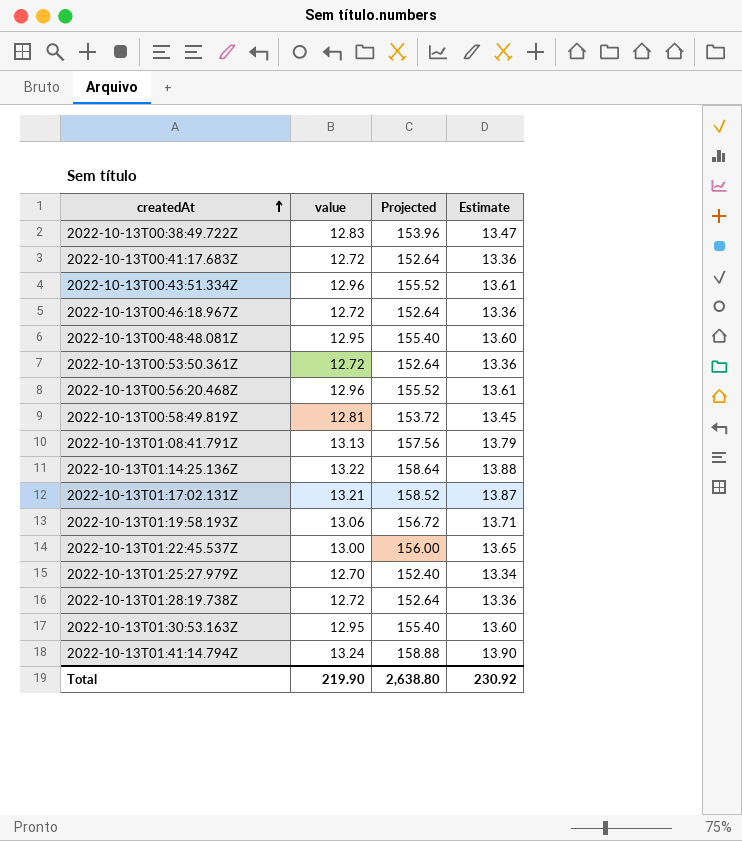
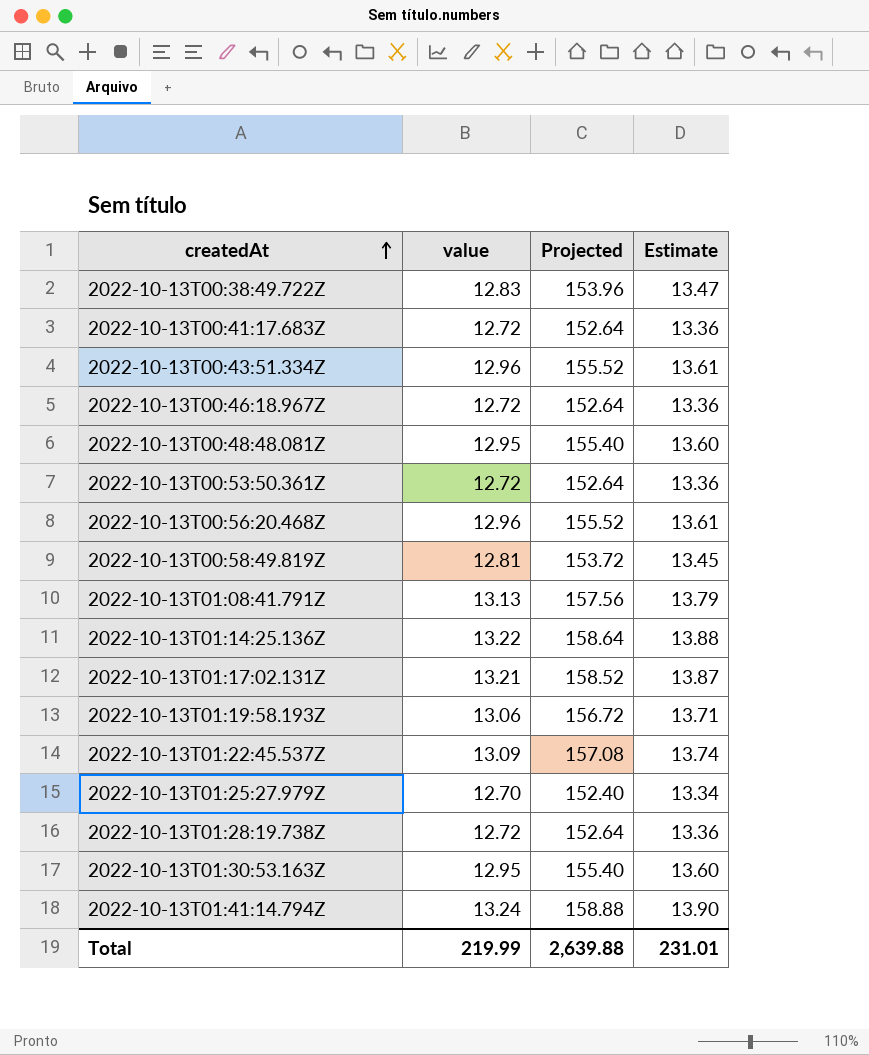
2022-10-13T01:22:45.537Z | value: 13.00 -> 13.09
2022-10-13T01:22:45.537Z | Projected: 156.00 -> 157.08
2022-10-13T01:22:45.537Z | Estimate: 13.65 -> 13.74
Total | value: 219.90 -> 219.99
Total | Projected: 2,638.80 -> 2,639.88
Total | Estimate: 230.92 -> 231.01

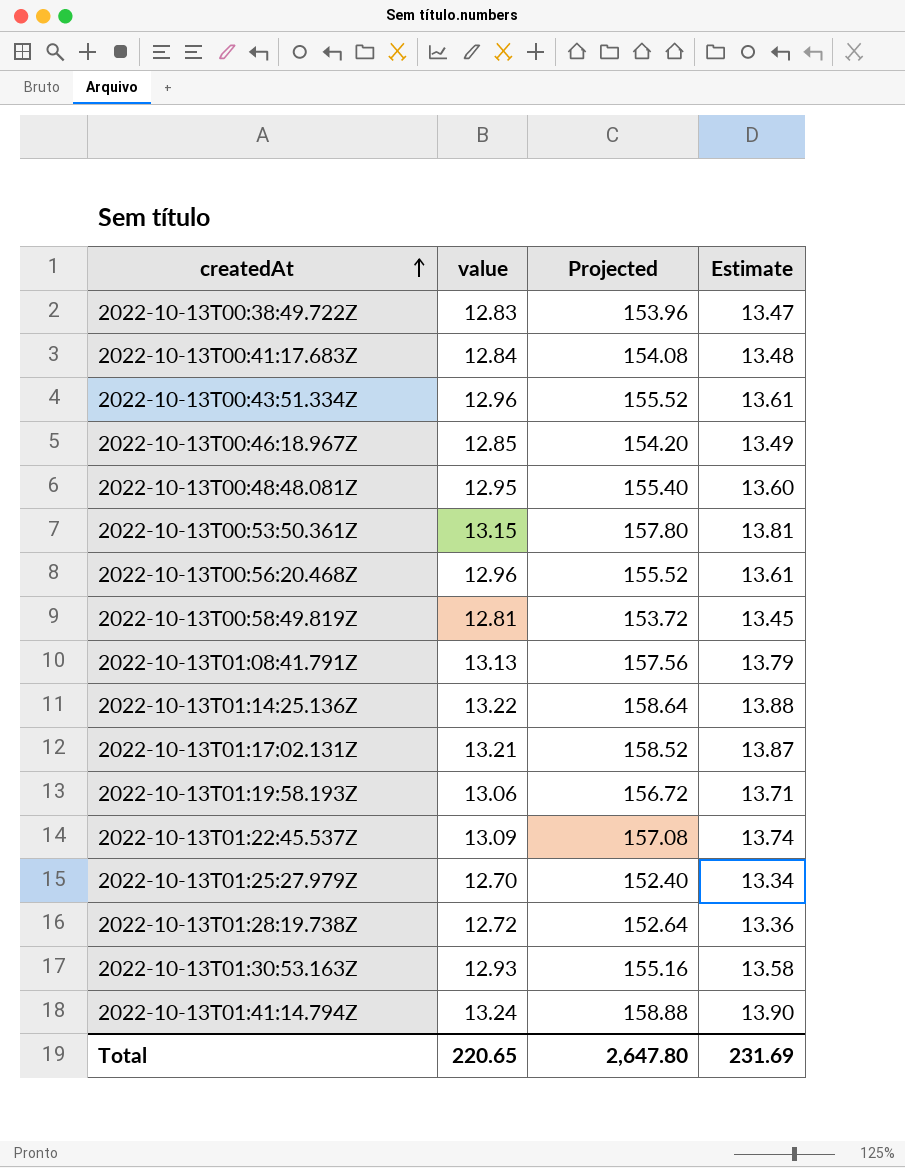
2022-10-13T00:41:17.683Z | value: 12.72 -> 12.84
2022-10-13T00:41:17.683Z | Projected: 152.64 -> 154.08
2022-10-13T00:41:17.683Z | Estimate: 13.36 -> 13.48
2022-10-13T00:46:18.967Z | value: 12.72 -> 12.85
2022-10-13T00:46:18.967Z | Projected: 152.64 -> 154.20
2022-10-13T00:46:18.967Z | Estimate: 13.36 -> 13.49
2022-10-13T00:53:50.361Z | value: 12.72 -> 13.15
2022-10-13T00:53:50.361Z | Projected: 152.64 -> 157.80
2022-10-13T00:53:50.361Z | Estimate: 13.36 -> 13.81
2022-10-13T01:30:53.163Z | value: 12.95 -> 12.93
2022-10-13T01:30:53.163Z | Projected: 155.40 -> 155.16
2022-10-13T01:30:53.163Z | Estimate: 13.60 -> 13.58
Total | value: 219.99 -> 220.65
Total | Projected: 2,639.88 -> 2,647.80
Total | Estimate: 231.01 -> 231.69

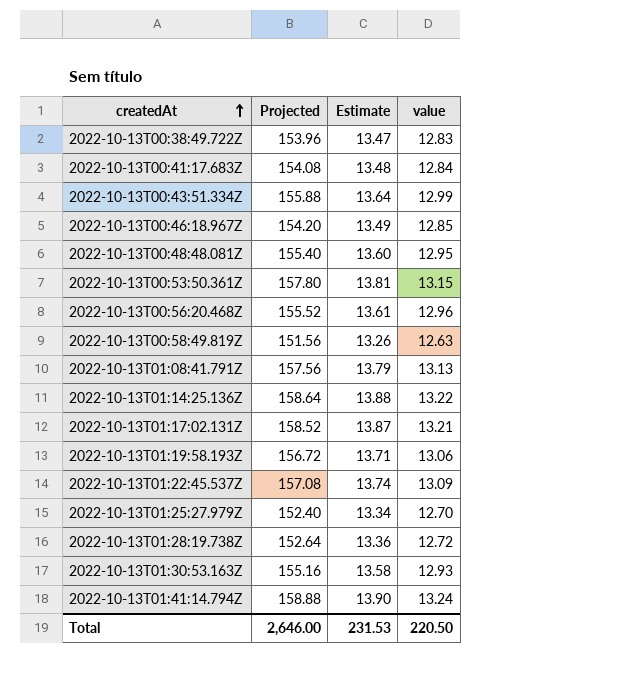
column value | position: 2 -> 4
2022-10-13T00:43:51.334Z | Projected: 155.52 -> 155.88
2022-10-13T00:43:51.334Z | Estimate: 13.61 -> 13.64
2022-10-13T00:43:51.334Z | value: 12.96 -> 12.99
2022-10-13T00:58:49.819Z | Projected: 153.72 -> 151.56
2022-10-13T00:58:49.819Z | Estimate: 13.45 -> 13.26
2022-10-13T00:58:49.819Z | value: 12.81 -> 12.63
Total | Projected: 2,647.80 -> 2,646.00
Total | Estimate: 231.69 -> 231.53
Total | value: 220.65 -> 220.50

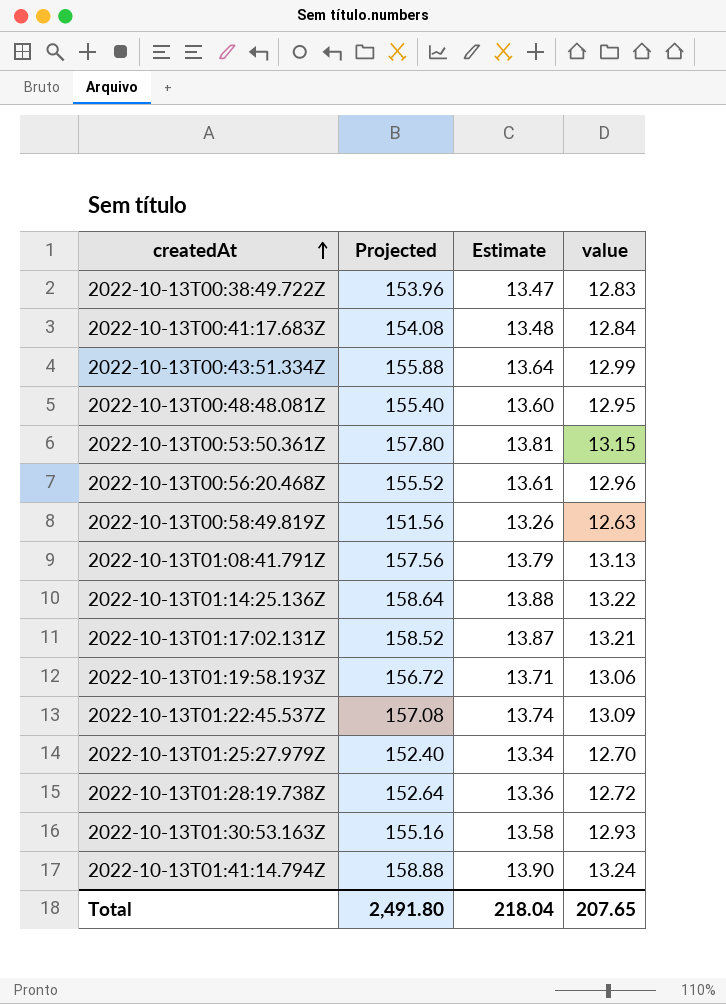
row 2022-10-13T00:46:18.967Z: 154.20 | 13.49 | 12.85 -> none
Total | Projected: 2,646.00 -> 2,491.80
Total | Estimate: 231.53 -> 218.04
Total | value: 220.50 -> 207.65

